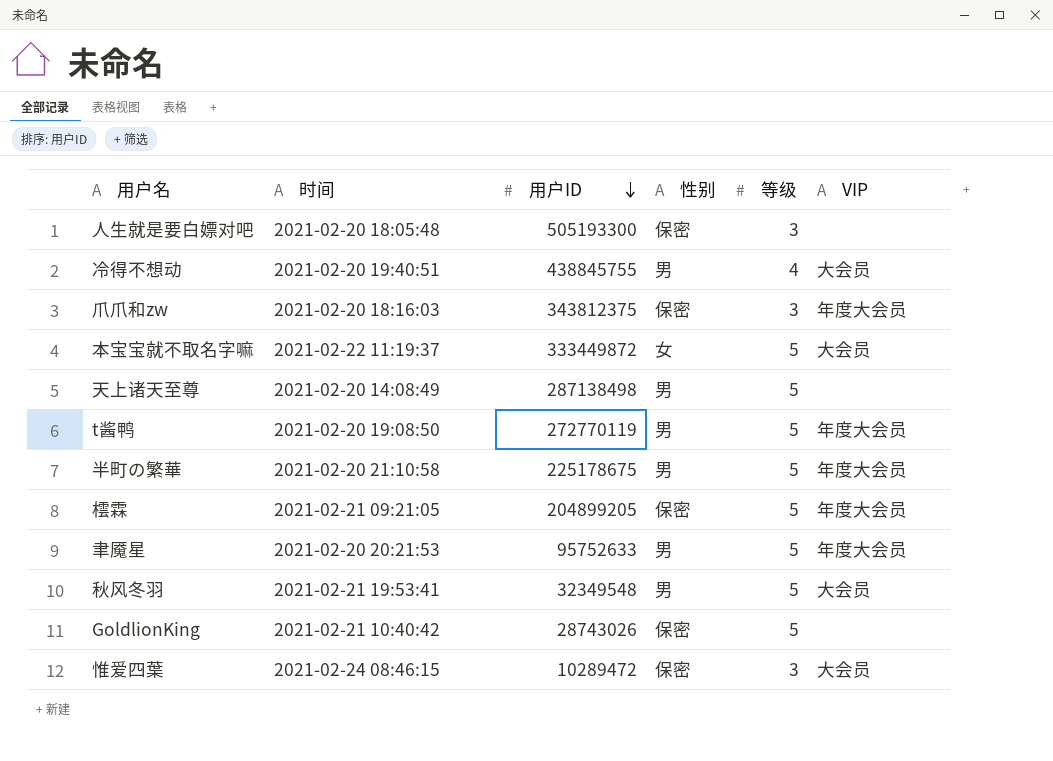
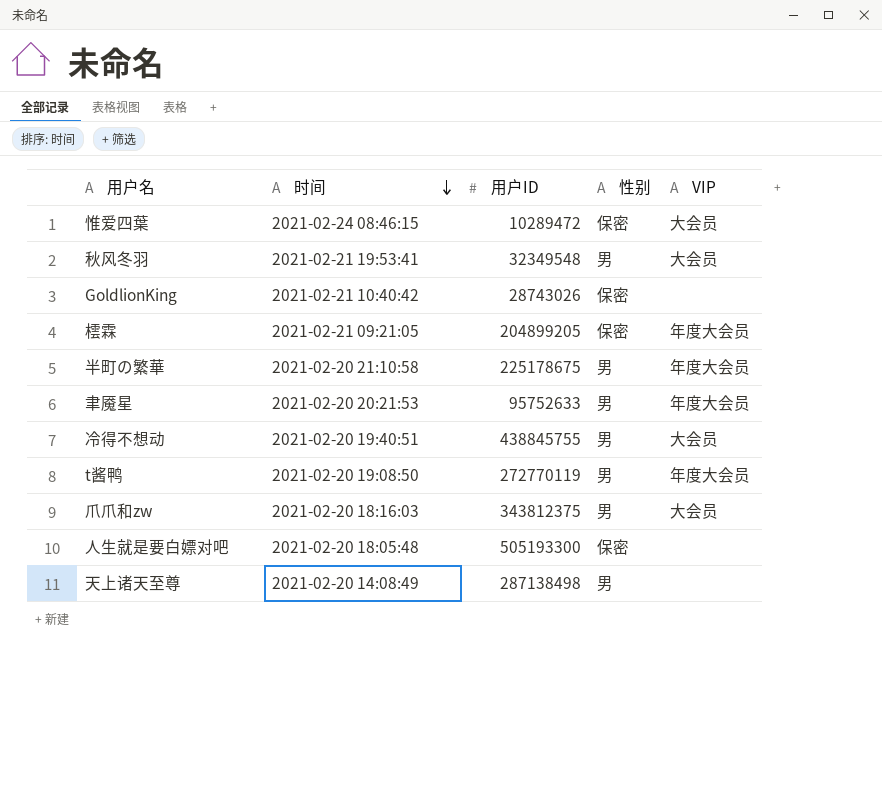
row order: 用户ID descending -> 时间 descending
column 等级 | position: 5 -> none
row 本宝宝就不取名字嘛: 2021-02-22 11:19:37 | 333449872 | 女 | 5 | 大会员 -> none
爪爪和zw | 性别: 保密 -> 男
爪爪和zw | VIP: 年度大会员 -> 大会员

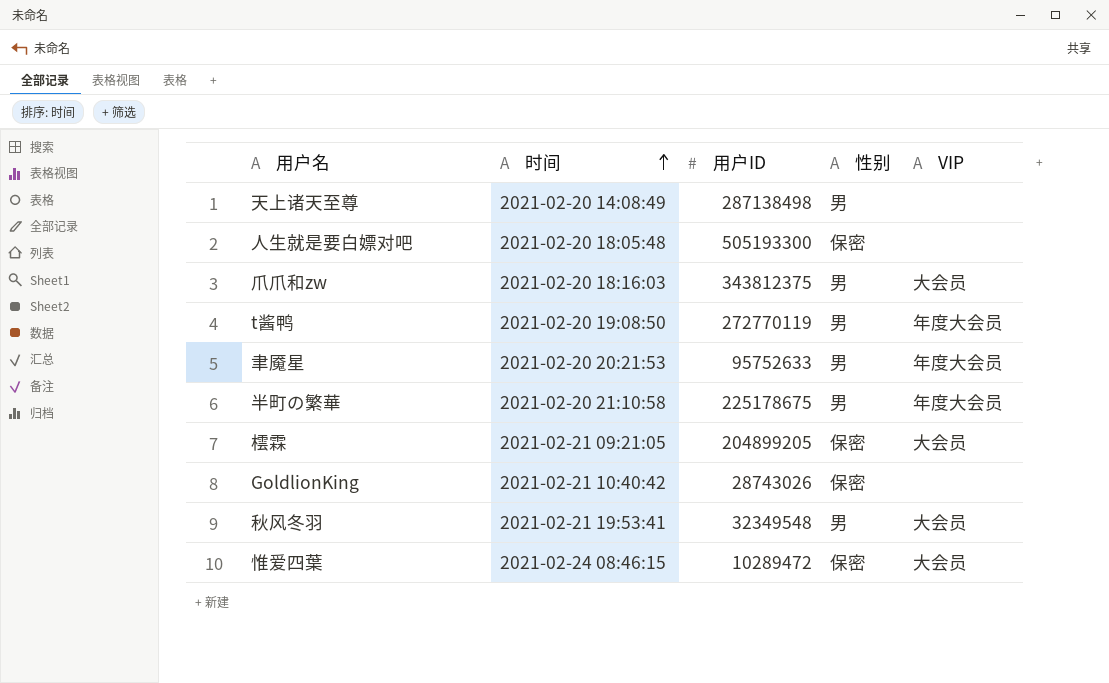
row order: 时间 descending -> 时间 ascending
row 冷得不想动: 2021-02-20 19:40:51 | 438845755 | 男 | 大会员 -> none
橒霖 | VIP: 年度大会员 -> 大会员

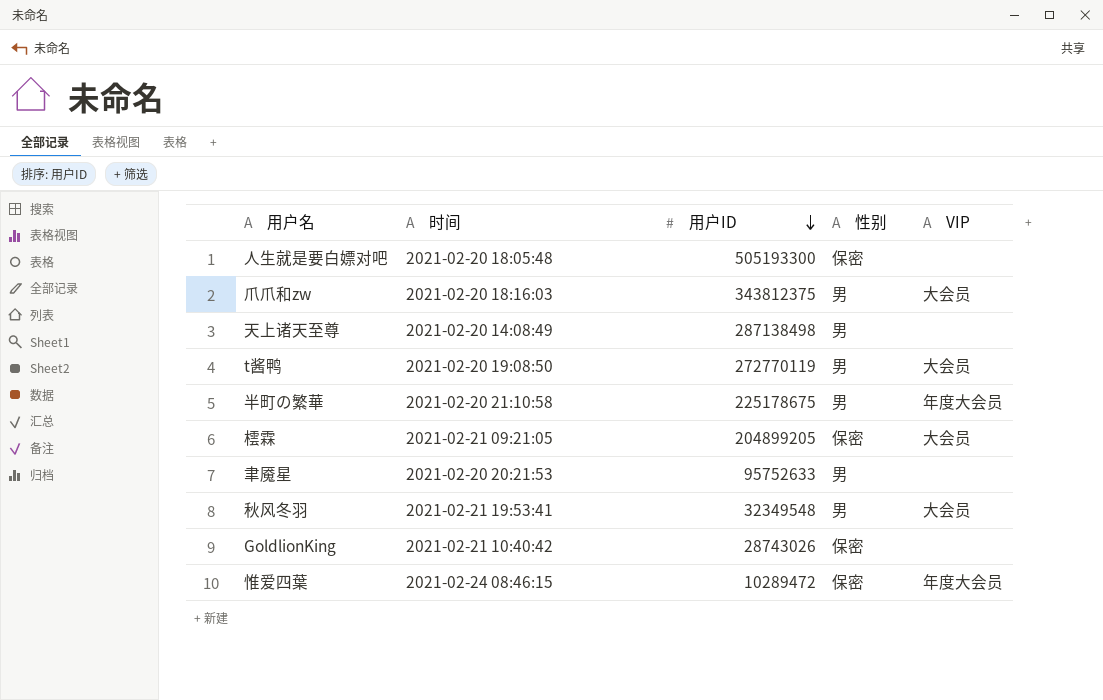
row order: 时间 ascending -> 用户ID descending
t酱鸭 | VIP: 年度大会员 -> 大会员
聿魇星 | VIP: 年度大会员 -> none
惟爱四葉 | VIP: 大会员 -> 年度大会员

